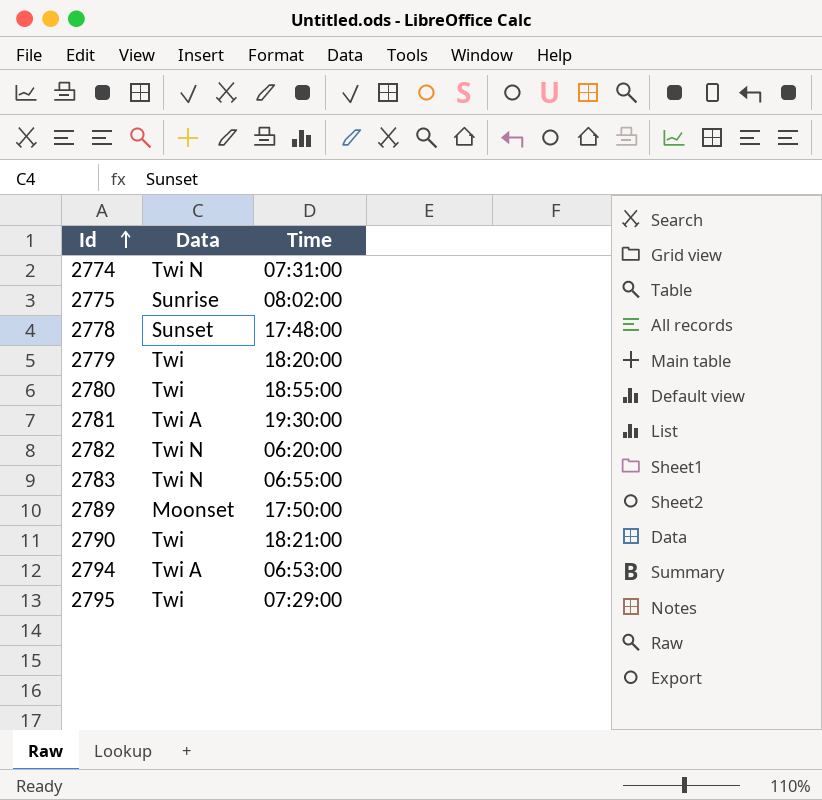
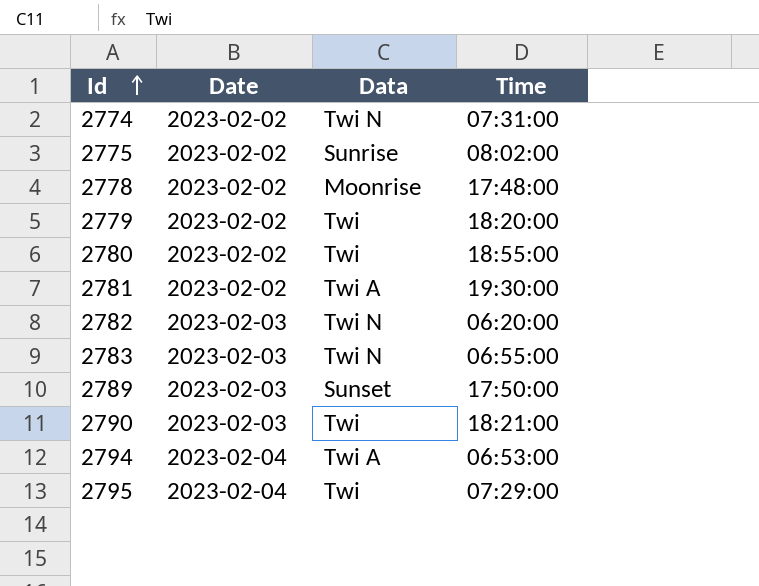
column Date | position: none -> 2
2778 | Data: Sunset -> Moonrise
2789 | Data: Moonset -> Sunset

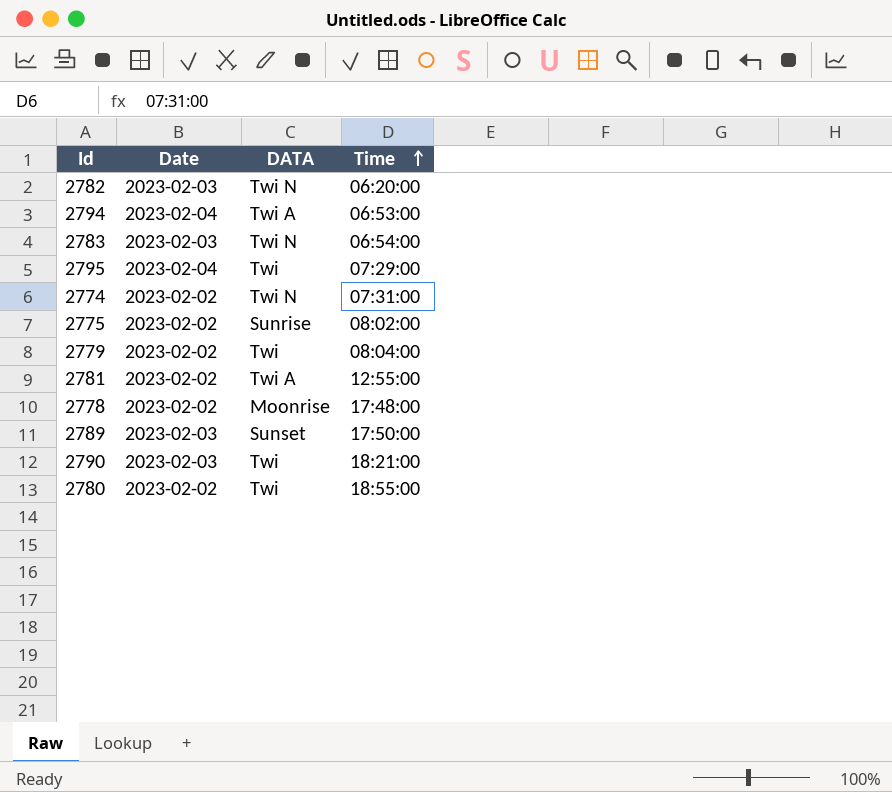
row order: Id ascending -> Time ascending
column name: Data -> DATA
2783 | Time: 06:55:00 -> 06:54:00
2779 | Time: 18:20:00 -> 08:04:00
2781 | Time: 19:30:00 -> 12:55:00

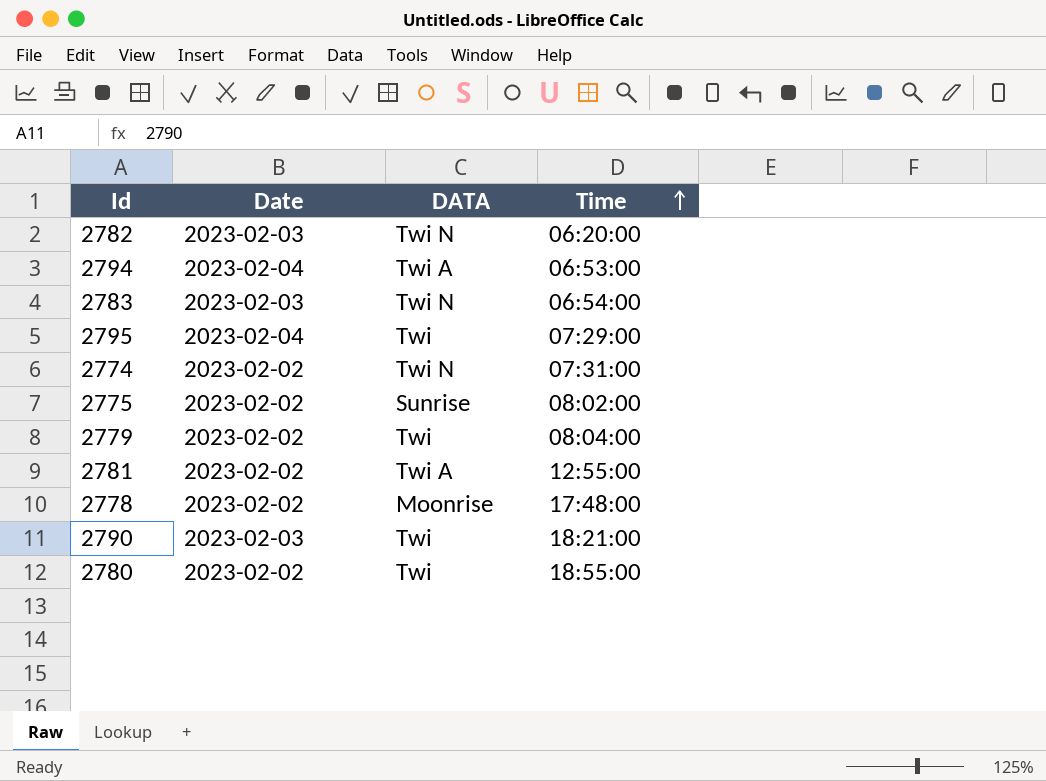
row 2789: 2023-02-03 | Sunset | 17:50:00 -> none

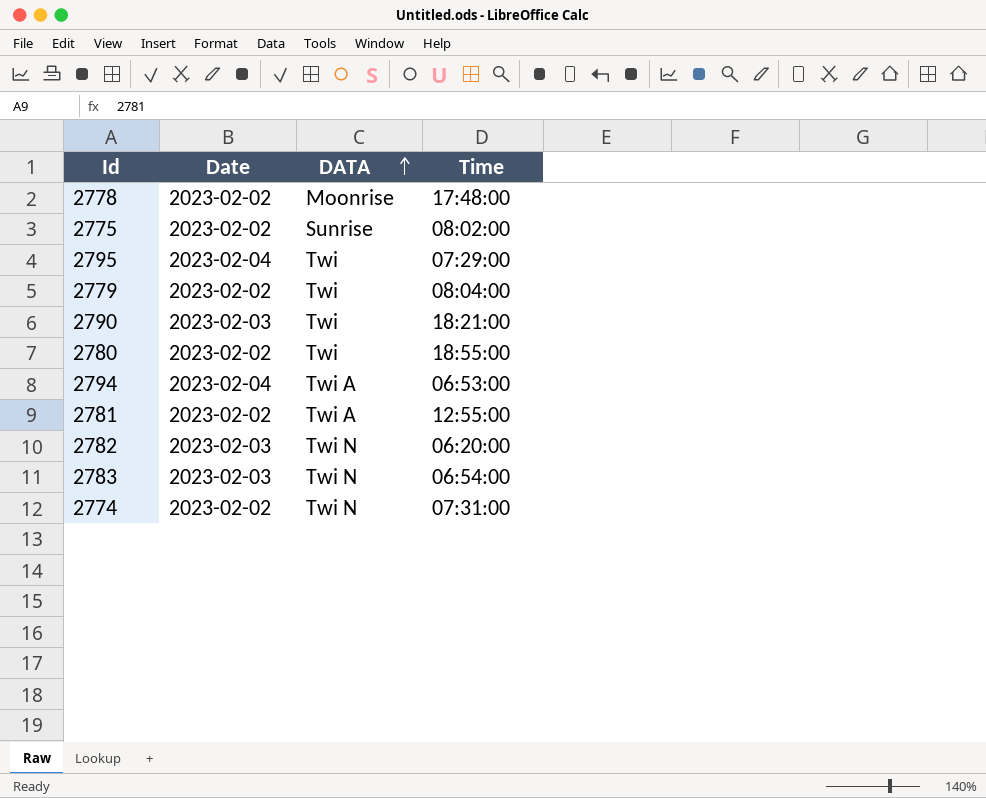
row order: Time ascending -> DATA ascending

